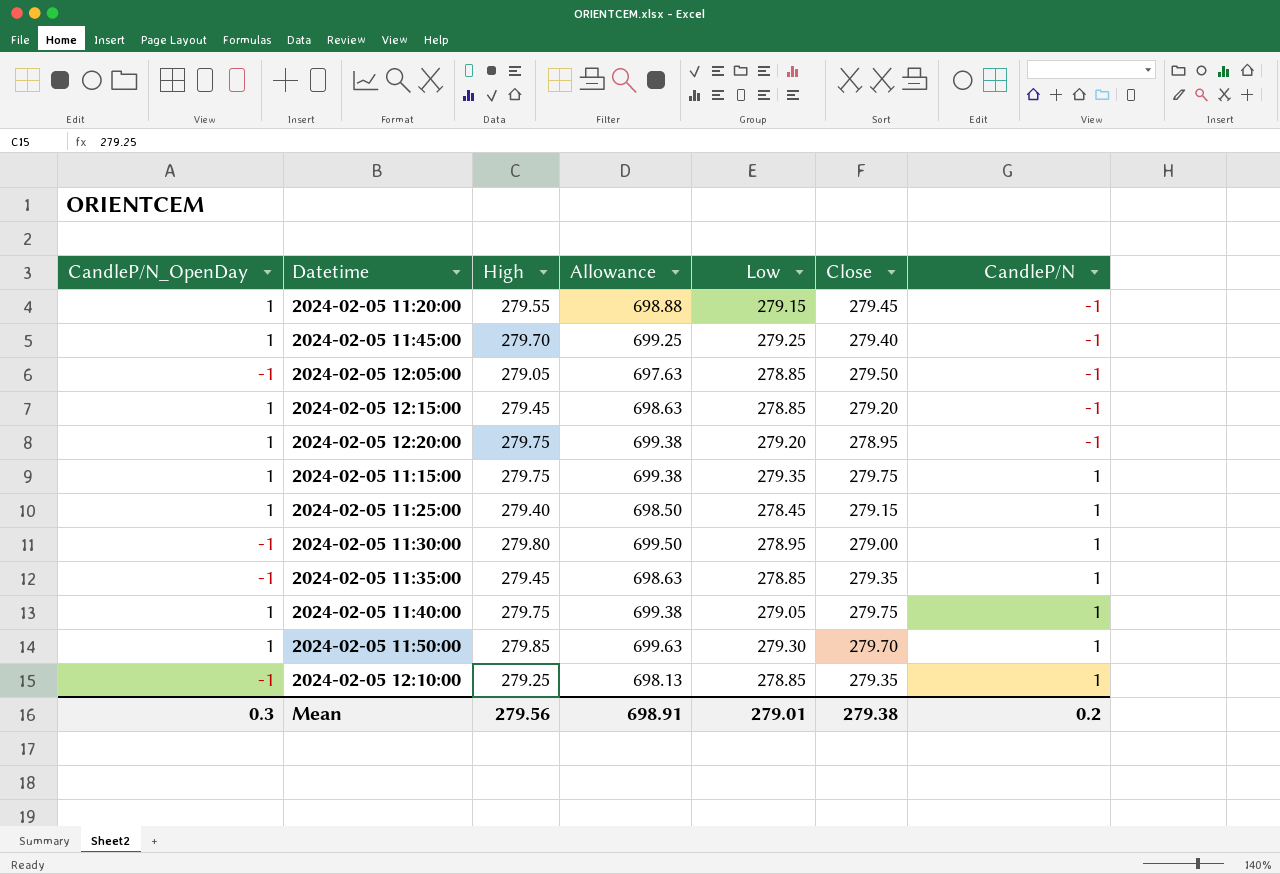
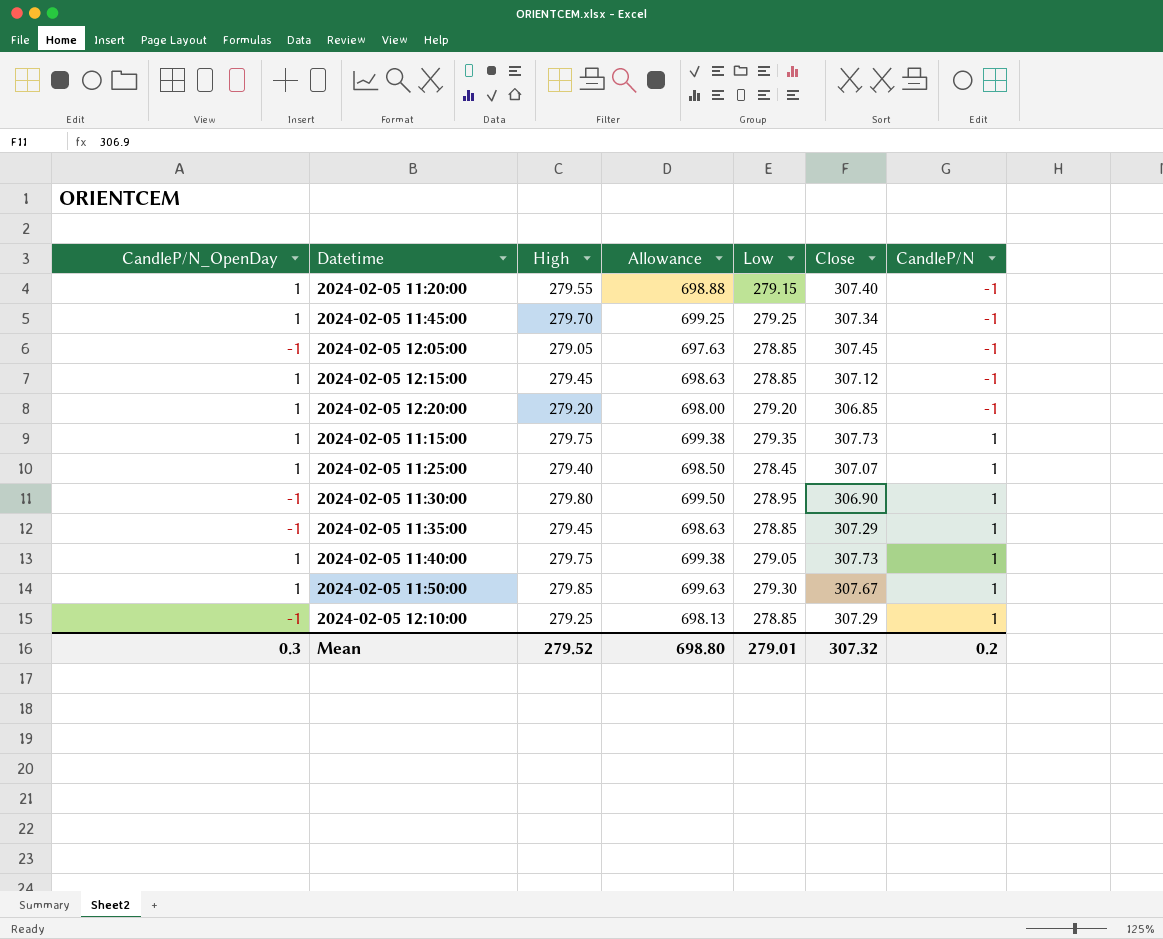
2024-02-05 11:20:00 | Close: 279.45 -> 307.40
2024-02-05 11:45:00 | Close: 279.40 -> 307.34
2024-02-05 12:05:00 | Close: 279.50 -> 307.45
2024-02-05 12:15:00 | Close: 279.20 -> 307.12
2024-02-05 12:20:00 | High: 279.75 -> 279.20
2024-02-05 12:20:00 | Allowance: 699.38 -> 698.00
2024-02-05 12:20:00 | Close: 278.95 -> 306.85
2024-02-05 11:15:00 | Close: 279.75 -> 307.73
2024-02-05 11:25:00 | Close: 279.15 -> 307.07
2024-02-05 11:30:00 | Close: 279.00 -> 306.90
2024-02-05 11:35:00 | Close: 279.35 -> 307.29
2024-02-05 11:40:00 | Close: 279.75 -> 307.73
2024-02-05 11:50:00 | Close: 279.70 -> 307.67
2024-02-05 12:10:00 | Close: 279.35 -> 307.29
Mean | High: 279.56 -> 279.52
Mean | Allowance: 698.91 -> 698.80
Mean | Close: 279.38 -> 307.32

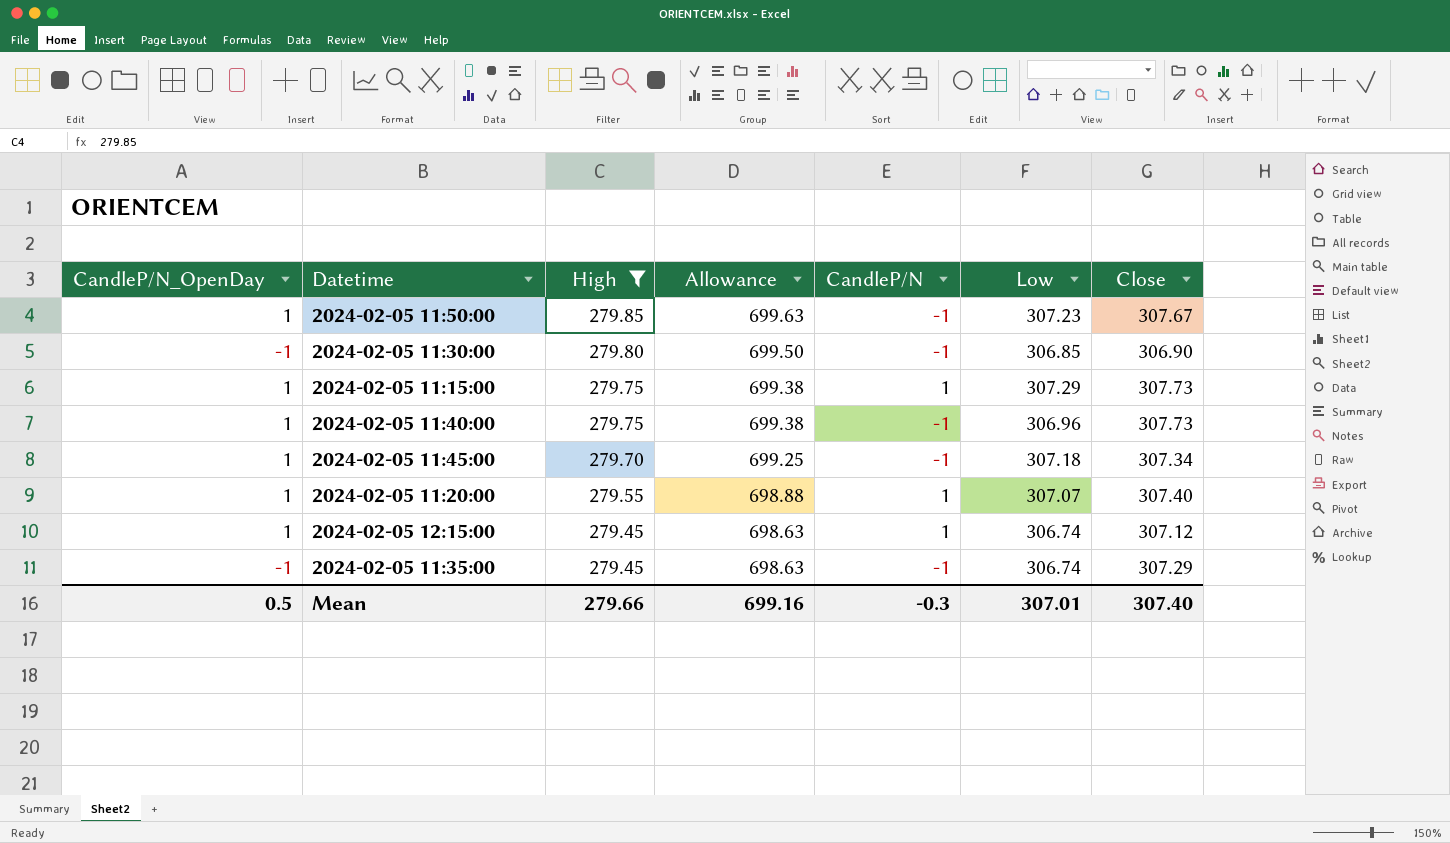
filter: none -> High >= 279.45
row order: CandleP/N ascending -> High descending
column CandleP/N | position: 7 -> 5
2024-02-05 11:50:00 | CandleP/N: 1 -> -1
2024-02-05 11:50:00 | Low: 279.30 -> 307.23
2024-02-05 11:30:00 | CandleP/N: 1 -> -1
2024-02-05 11:30:00 | Low: 278.95 -> 306.85
2024-02-05 11:15:00 | Low: 279.35 -> 307.29
2024-02-05 11:40:00 | CandleP/N: 1 -> -1
2024-02-05 11:40:00 | Low: 279.05 -> 306.96
2024-02-05 11:45:00 | Low: 279.25 -> 307.18
2024-02-05 11:20:00 | CandleP/N: -1 -> 1
2024-02-05 11:20:00 | Low: 279.15 -> 307.07
2024-02-05 12:15:00 | CandleP/N: -1 -> 1
2024-02-05 12:15:00 | Low: 278.85 -> 306.74
2024-02-05 11:35:00 | CandleP/N: 1 -> -1
2024-02-05 11:35:00 | Low: 278.85 -> 306.74
Mean | CandleP/N_OpenDay: 0.3 -> 0.5
Mean | High: 279.52 -> 279.66
Mean | Allowance: 698.80 -> 699.16
Mean | CandleP/N: 0.2 -> -0.3
Mean | Low: 279.01 -> 307.01
Mean | Close: 307.32 -> 307.40

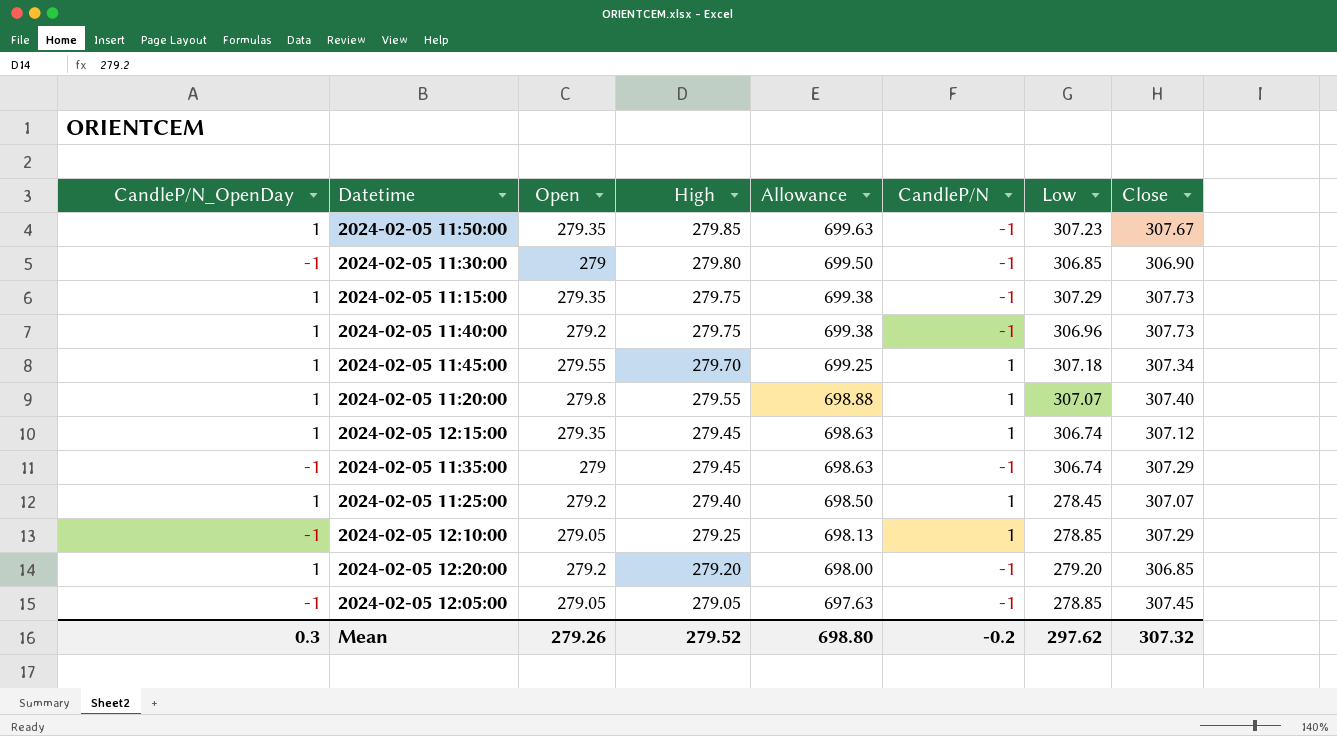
filter: High >= 279.45 -> none
column Open | position: none -> 3
2024-02-05 11:15:00 | CandleP/N: 1 -> -1
2024-02-05 11:45:00 | CandleP/N: -1 -> 1
Mean | CandleP/N_OpenDay: 0.5 -> 0.3
Mean | High: 279.66 -> 279.52
Mean | Allowance: 699.16 -> 698.80
Mean | CandleP/N: -0.3 -> -0.2
Mean | Low: 307.01 -> 297.62
Mean | Close: 307.40 -> 307.32

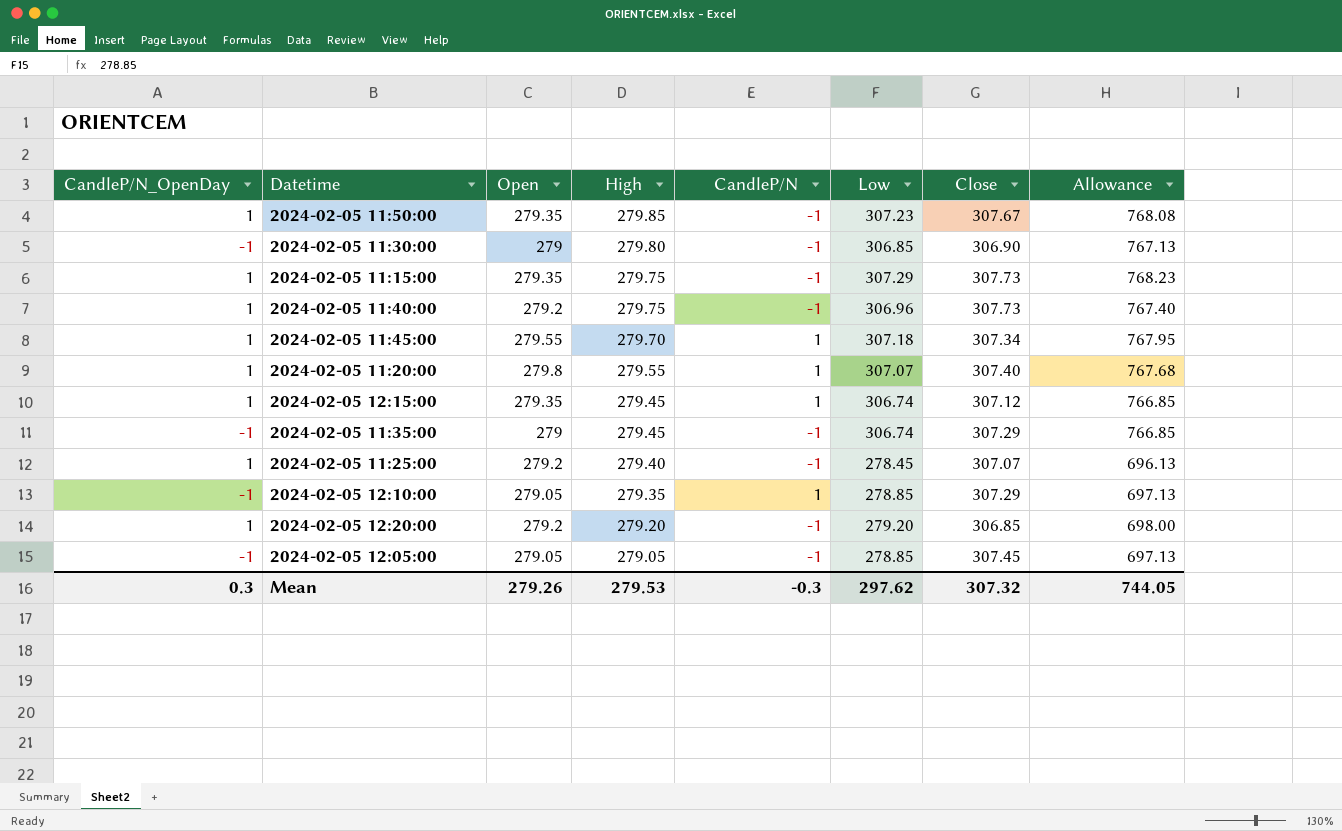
column Allowance | formula: [High] * 2.5 -> [Low] * 2.5
column Allowance | position: 5 -> 8
2024-02-05 11:25:00 | CandleP/N: 1 -> -1
2024-02-05 12:10:00 | High: 279.25 -> 279.35
Mean | High: 279.52 -> 279.53
Mean | CandleP/N: -0.2 -> -0.3
Mean | Allowance: 698.80 -> 744.05

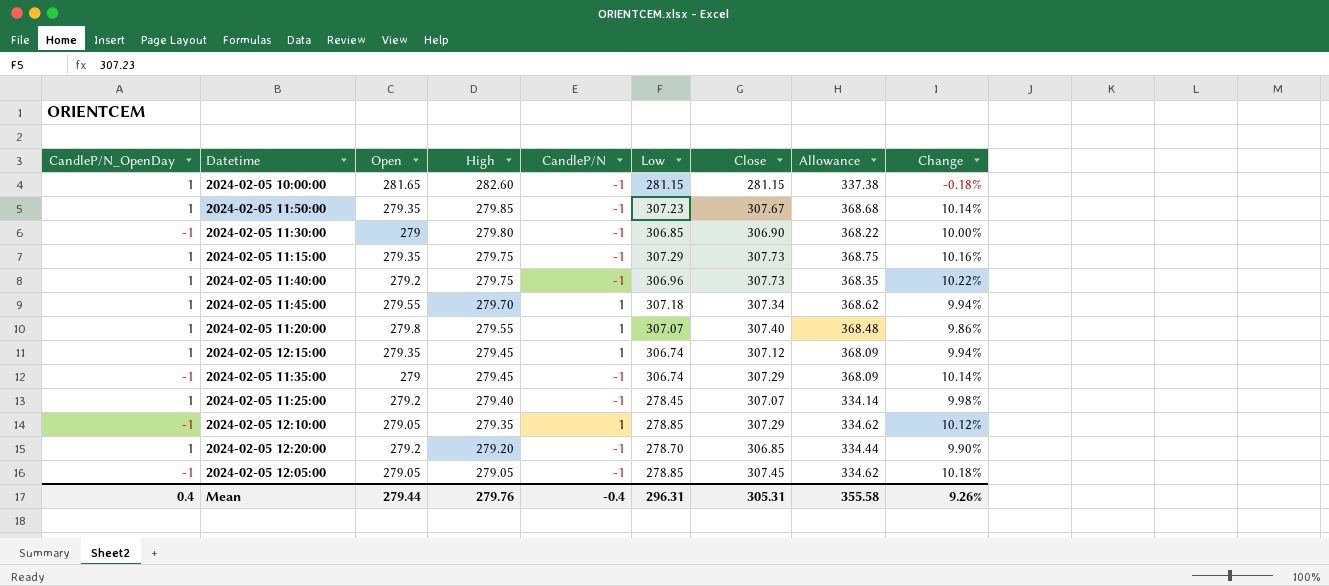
column Allowance | formula: [Low] * 2.5 -> [Low] * 1.2
column Change | formula: none -> ([Close] - [Open]) / [Open]
row 2024-02-05 10:00:00: none -> 1 | 281.65 | 282.60 | -1 | 281.15 | 281.15 | 337.38 | -0.18%
2024-02-05 12:20:00 | Low: 279.20 -> 278.70
Mean | CandleP/N_OpenDay: 0.3 -> 0.4
Mean | Open: 279.26 -> 279.44
Mean | High: 279.53 -> 279.76
Mean | CandleP/N: -0.3 -> -0.4
Mean | Low: 297.62 -> 296.31
Mean | Close: 307.32 -> 305.31
Mean | Allowance: 744.05 -> 355.58

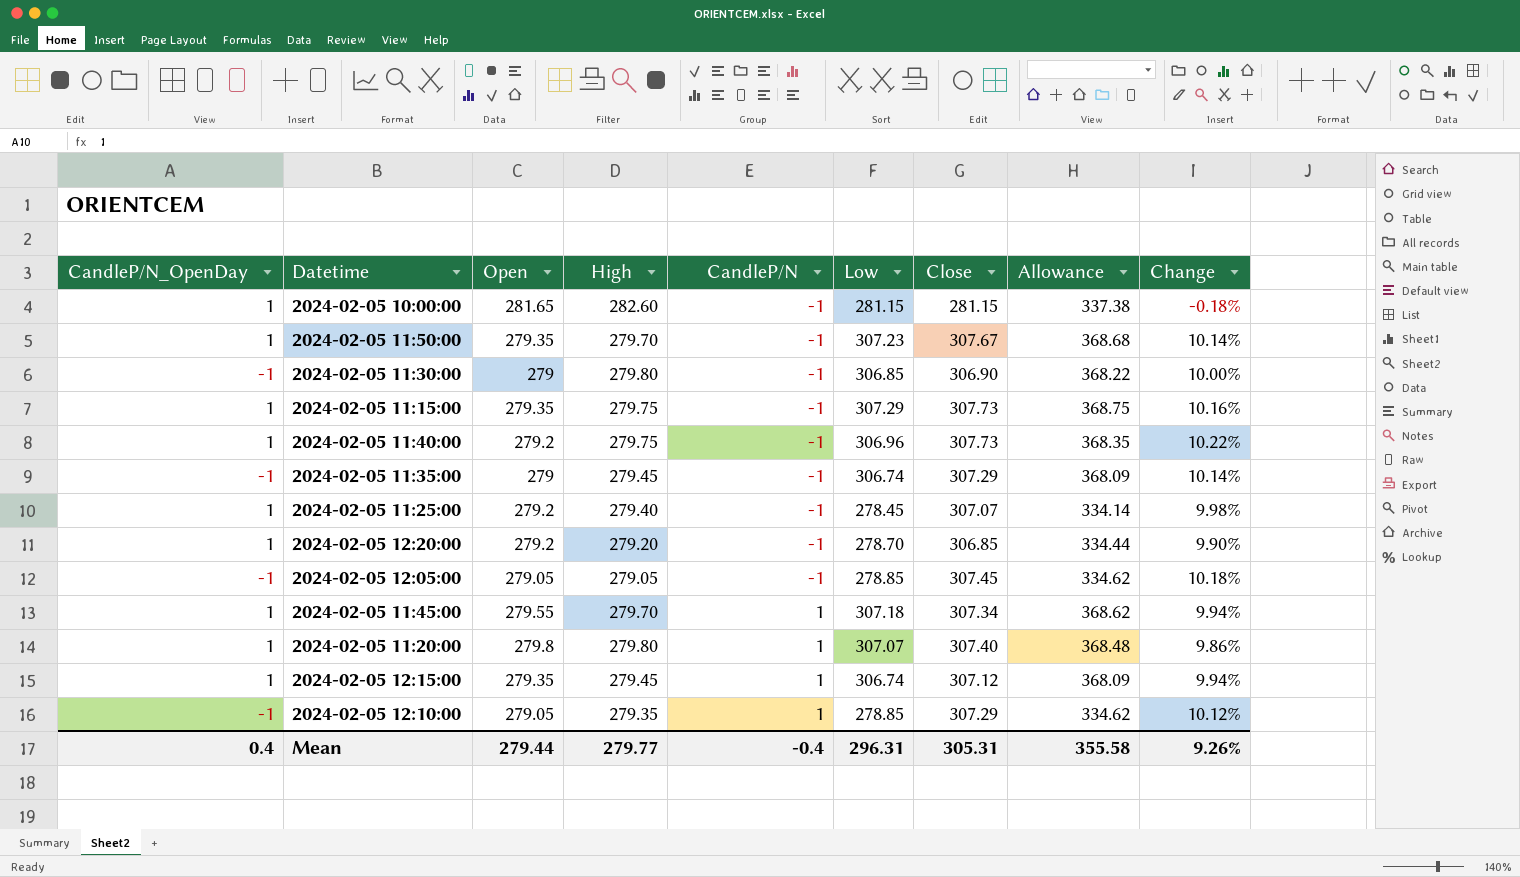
row order: High descending -> CandleP/N ascending
2024-02-05 11:50:00 | High: 279.85 -> 279.70
2024-02-05 11:20:00 | High: 279.55 -> 279.80
Mean | High: 279.76 -> 279.77

